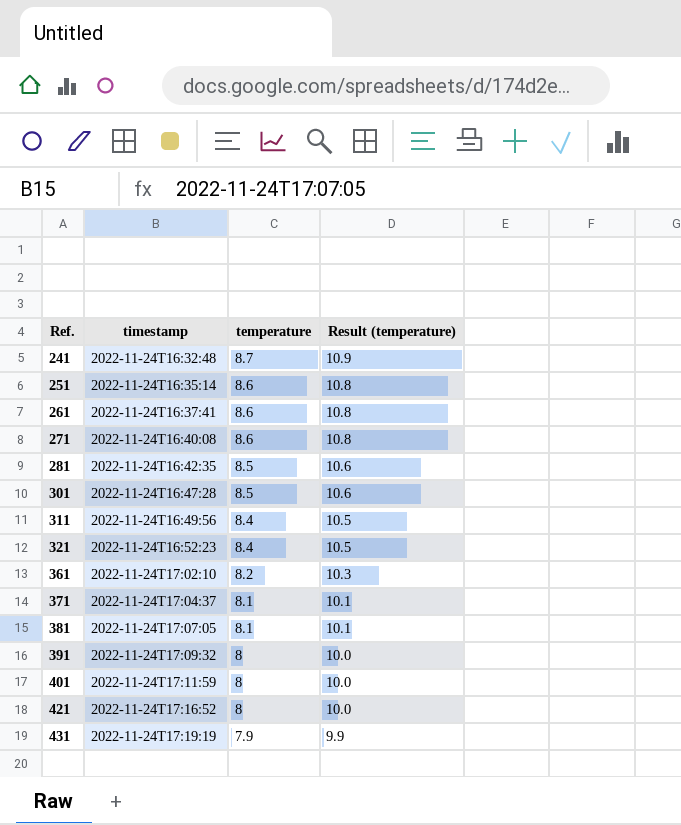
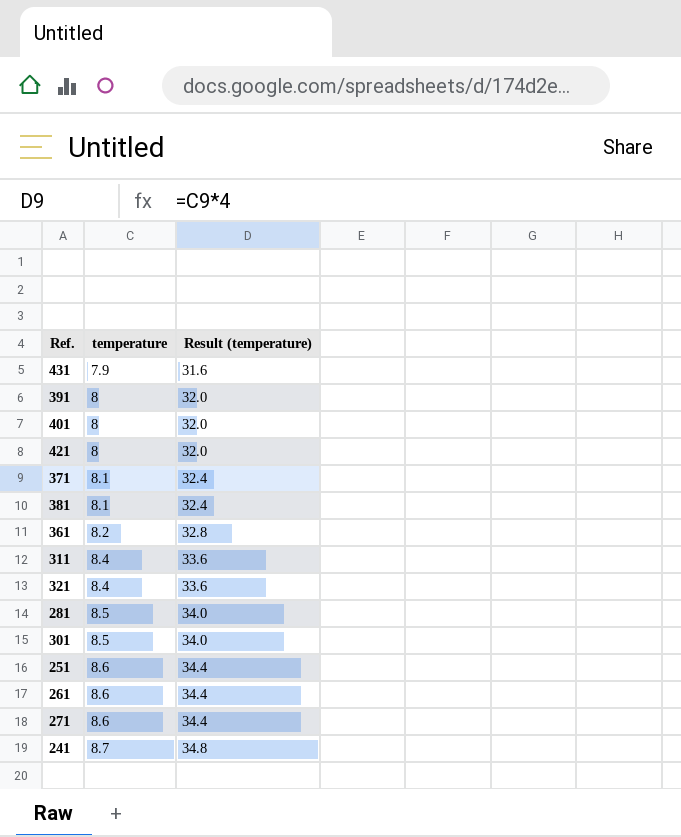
row order: Ref. ascending -> temperature ascending
column timestamp | position: 2 -> none
column Result (temperature) | formula: [temperature] * 1.25 -> [temperature] * 4

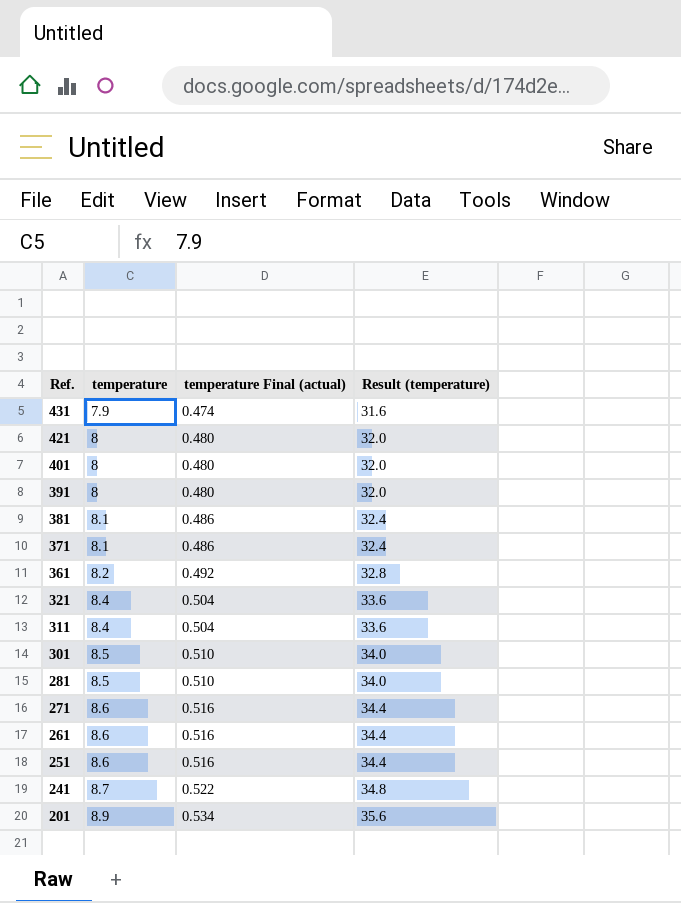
row order: temperature ascending -> Ref. descending
column temperature Final (actual) | formula: none -> [temperature] * 0.06
row 201: none -> 8.9 | 0.534 | 35.6

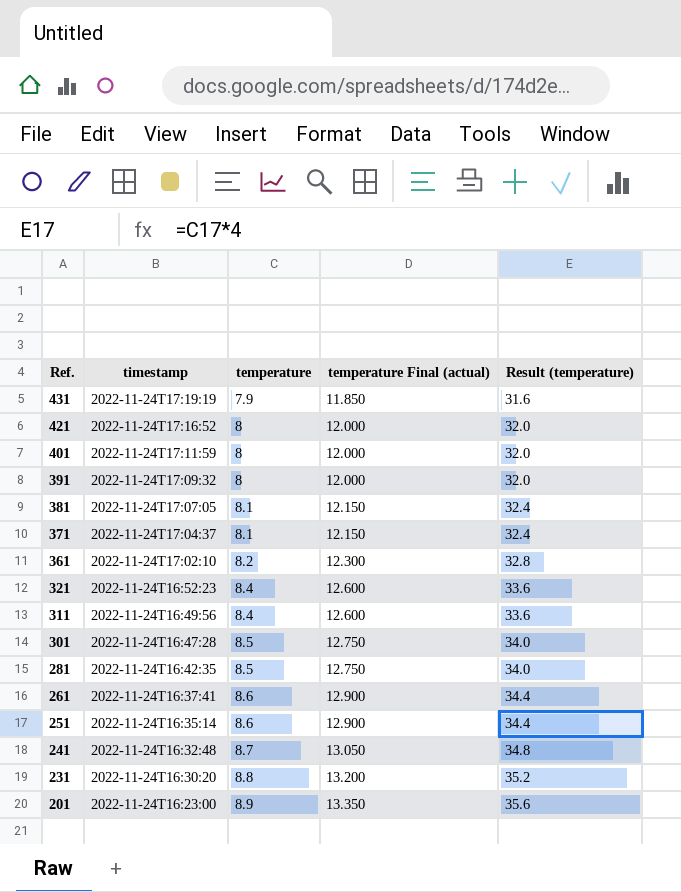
column timestamp | position: none -> 2
column temperature Final (actual) | formula: [temperature] * 0.06 -> [temperature] * 1.5
row 271: 8.6 | 0.516 | 34.4 -> none
row 231: none -> 2022-11-24T16:30:20 | 8.8 | 13.200 | 35.2

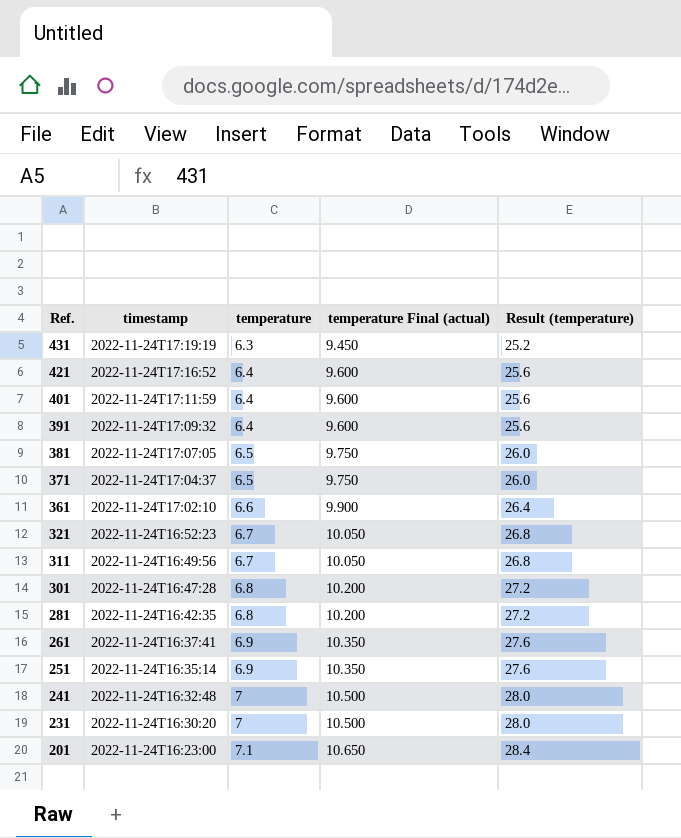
431 | temperature: 7.9 -> 6.3
431 | temperature Final (actual): 11.850 -> 9.450
431 | Result (temperature): 31.6 -> 25.2
421 | temperature: 8 -> 6.4
421 | temperature Final (actual): 12.000 -> 9.600
421 | Result (temperature): 32.0 -> 25.6
401 | temperature: 8 -> 6.4
401 | temperature Final (actual): 12.000 -> 9.600
401 | Result (temperature): 32.0 -> 25.6
391 | temperature: 8 -> 6.4
391 | temperature Final (actual): 12.000 -> 9.600
391 | Result (temperature): 32.0 -> 25.6
381 | temperature: 8.1 -> 6.5
381 | temperature Final (actual): 12.150 -> 9.750
381 | Result (temperature): 32.4 -> 26.0
371 | temperature: 8.1 -> 6.5
371 | temperature Final (actual): 12.150 -> 9.750
371 | Result (temperature): 32.4 -> 26.0
361 | temperature: 8.2 -> 6.6
361 | temperature Final (actual): 12.300 -> 9.900
361 | Result (temperature): 32.8 -> 26.4
321 | temperature: 8.4 -> 6.7
321 | temperature Final (actual): 12.600 -> 10.050
321 | Result (temperature): 33.6 -> 26.8
311 | temperature: 8.4 -> 6.7
311 | temperature Final (actual): 12.600 -> 10.050
311 | Result (temperature): 33.6 -> 26.8
301 | temperature: 8.5 -> 6.8
301 | temperature Final (actual): 12.750 -> 10.200
301 | Result (temperature): 34.0 -> 27.2
281 | temperature: 8.5 -> 6.8
281 | temperature Final (actual): 12.750 -> 10.200
281 | Result (temperature): 34.0 -> 27.2
261 | temperature: 8.6 -> 6.9
261 | temperature Final (actual): 12.900 -> 10.350
261 | Result (temperature): 34.4 -> 27.6
251 | temperature: 8.6 -> 6.9
251 | temperature Final (actual): 12.900 -> 10.350
251 | Result (temperature): 34.4 -> 27.6
241 | temperature: 8.7 -> 7
241 | temperature Final (actual): 13.050 -> 10.500
241 | Result (temperature): 34.8 -> 28.0
231 | temperature: 8.8 -> 7
231 | temperature Final (actual): 13.200 -> 10.500
231 | Result (temperature): 35.2 -> 28.0
201 | temperature: 8.9 -> 7.1
201 | temperature Final (actual): 13.350 -> 10.650
201 | Result (temperature): 35.6 -> 28.4

